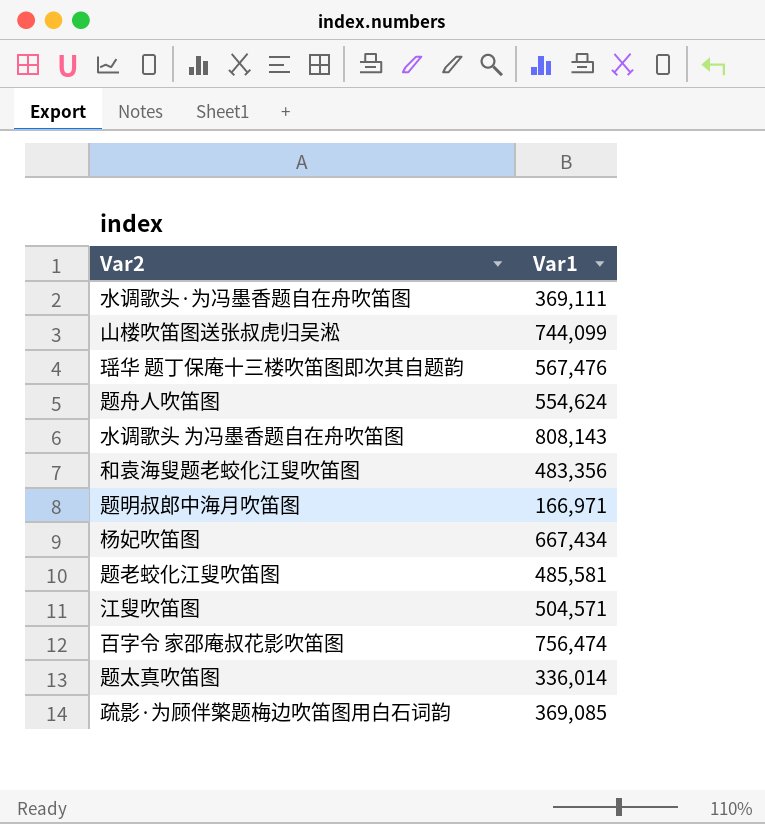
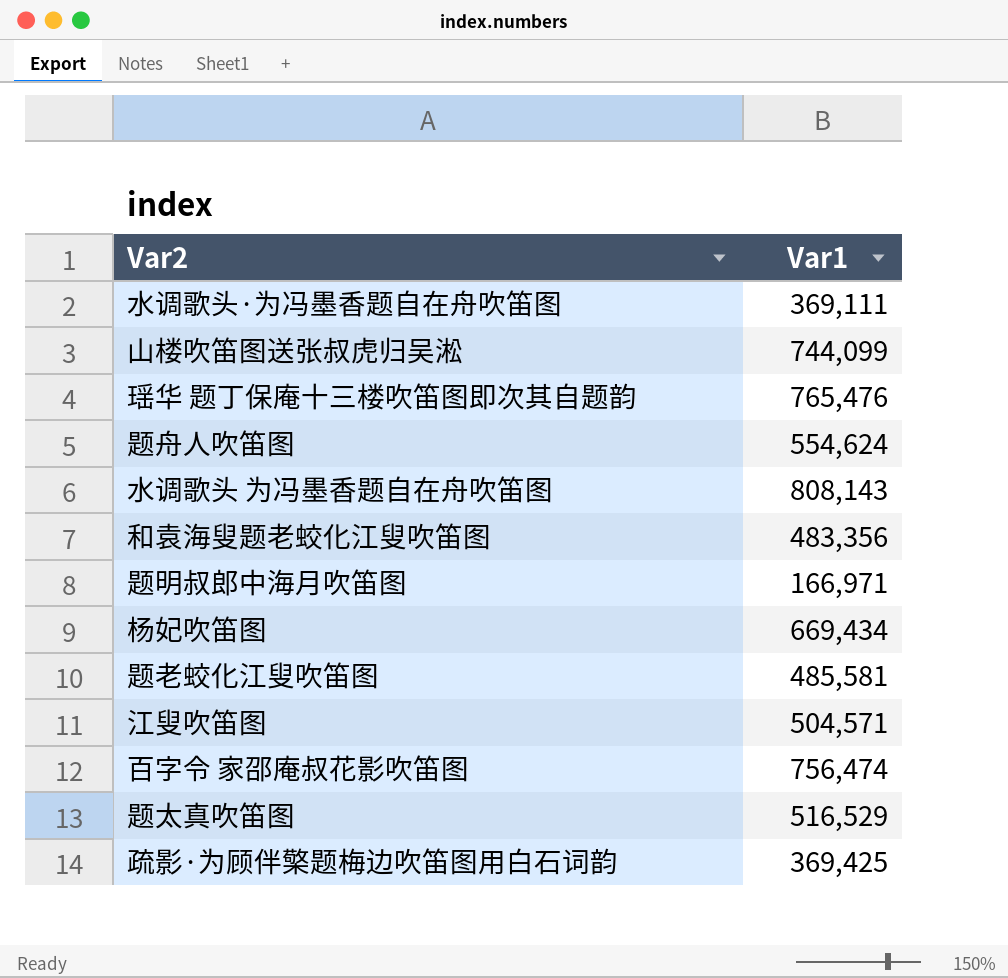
瑶华 题丁保庵十三楼吹笛图即次其自题韵 | Var1: 567,476 -> 765,476
杨妃吹笛图 | Var1: 667,434 -> 669,434
题太真吹笛图 | Var1: 336,014 -> 516,529
疏影·为顾伴檠题梅边吹笛图用白石词韵 | Var1: 369,085 -> 369,425

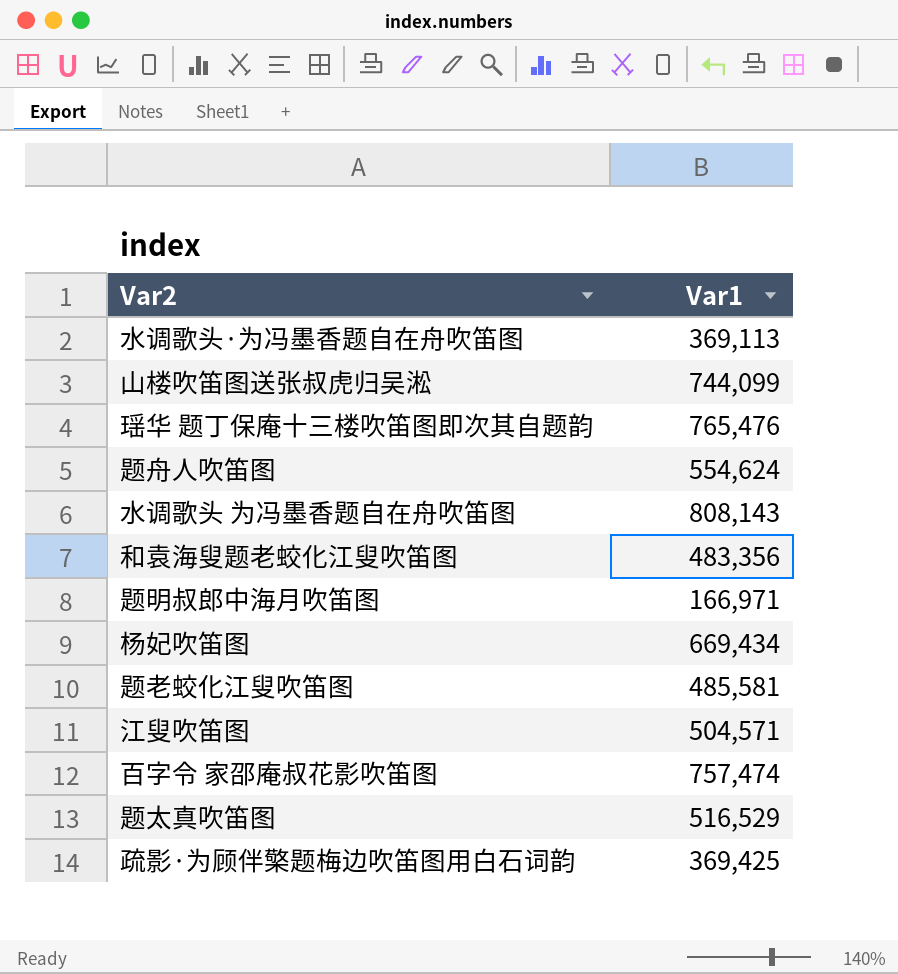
水调歌头·为冯墨香题自在舟吹笛图 | Var1: 369,111 -> 369,113
百字令 家邵庵叔花影吹笛图 | Var1: 756,474 -> 757,474

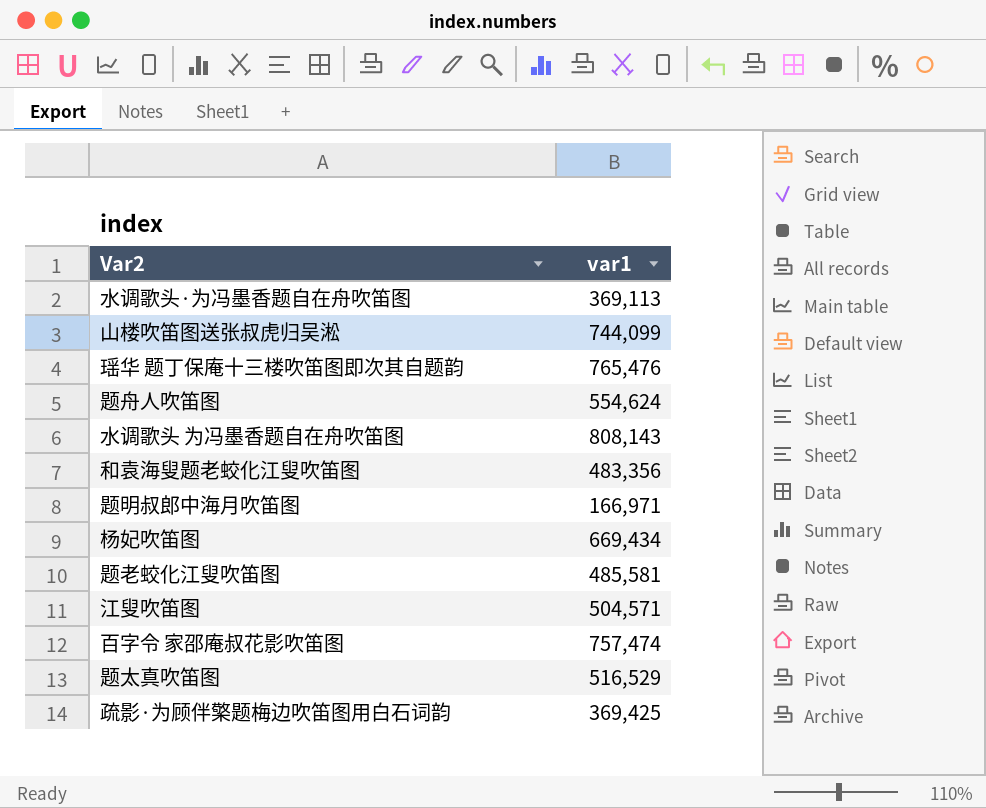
column name: Var1 -> var1

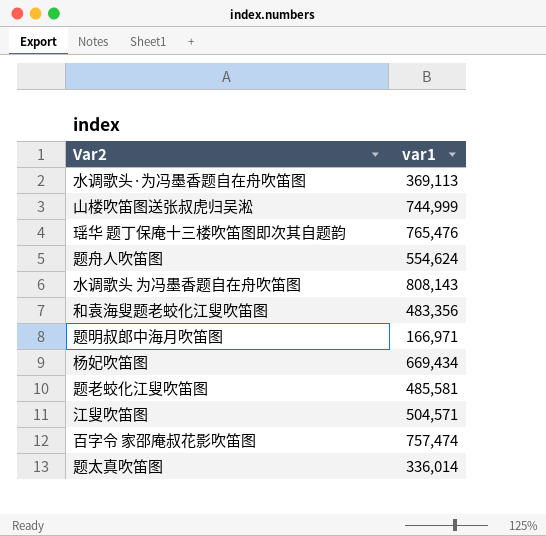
row 疏影·为顾伴檠题梅边吹笛图用白石词韵: 369,425 -> none
山楼吹笛图送张叔虎归吴淞 | var1: 744,099 -> 744,999
题太真吹笛图 | var1: 516,529 -> 336,014

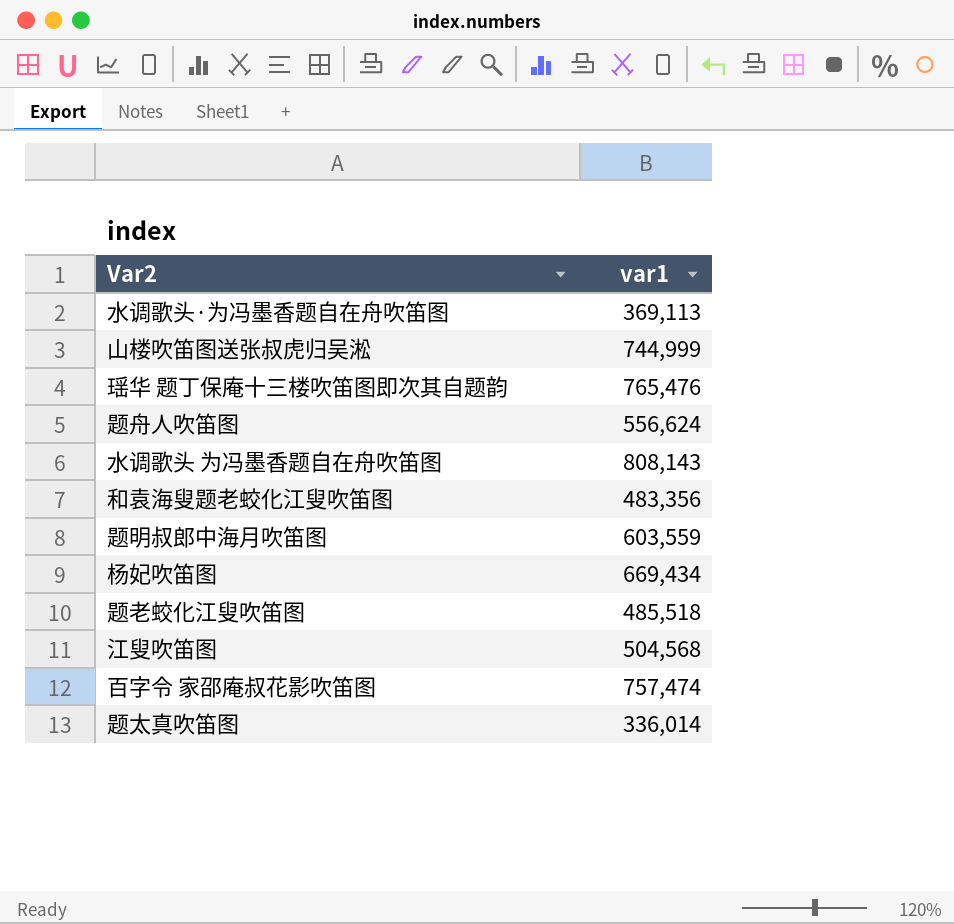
题舟人吹笛图 | var1: 554,624 -> 556,624
题明叔郎中海月吹笛图 | var1: 166,971 -> 603,559
题老蛟化江叟吹笛图 | var1: 485,581 -> 485,518
江叟吹笛图 | var1: 504,571 -> 504,568

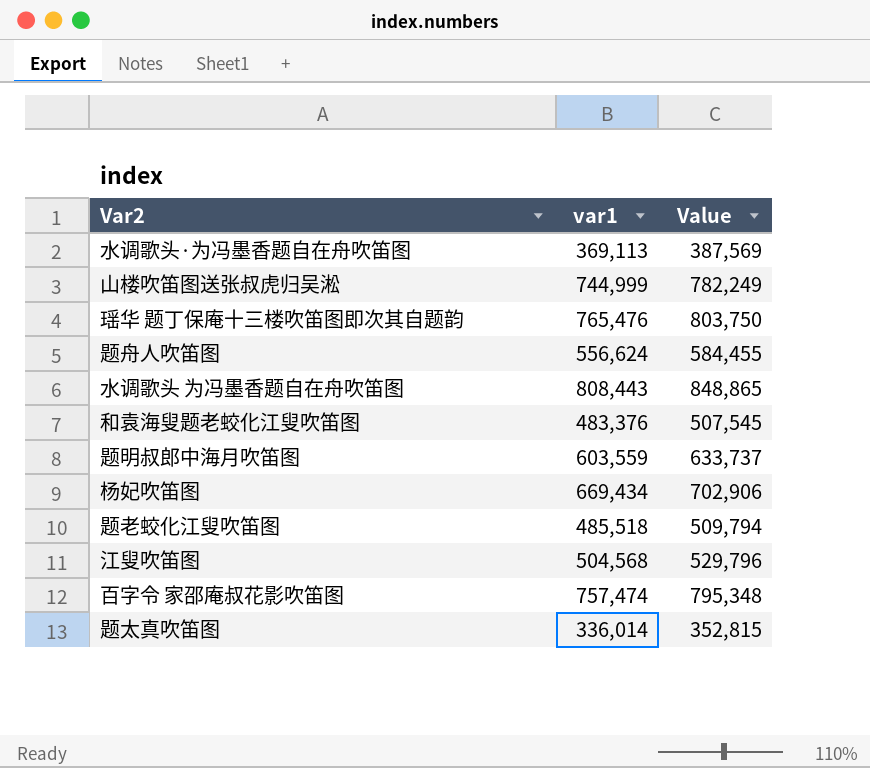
column Value | formula: none -> [var1] * 1.05
水调歌头 为冯墨香题自在舟吹笛图 | var1: 808,143 -> 808,443
和袁海叟题老蛟化江叟吹笛图 | var1: 483,356 -> 483,376

